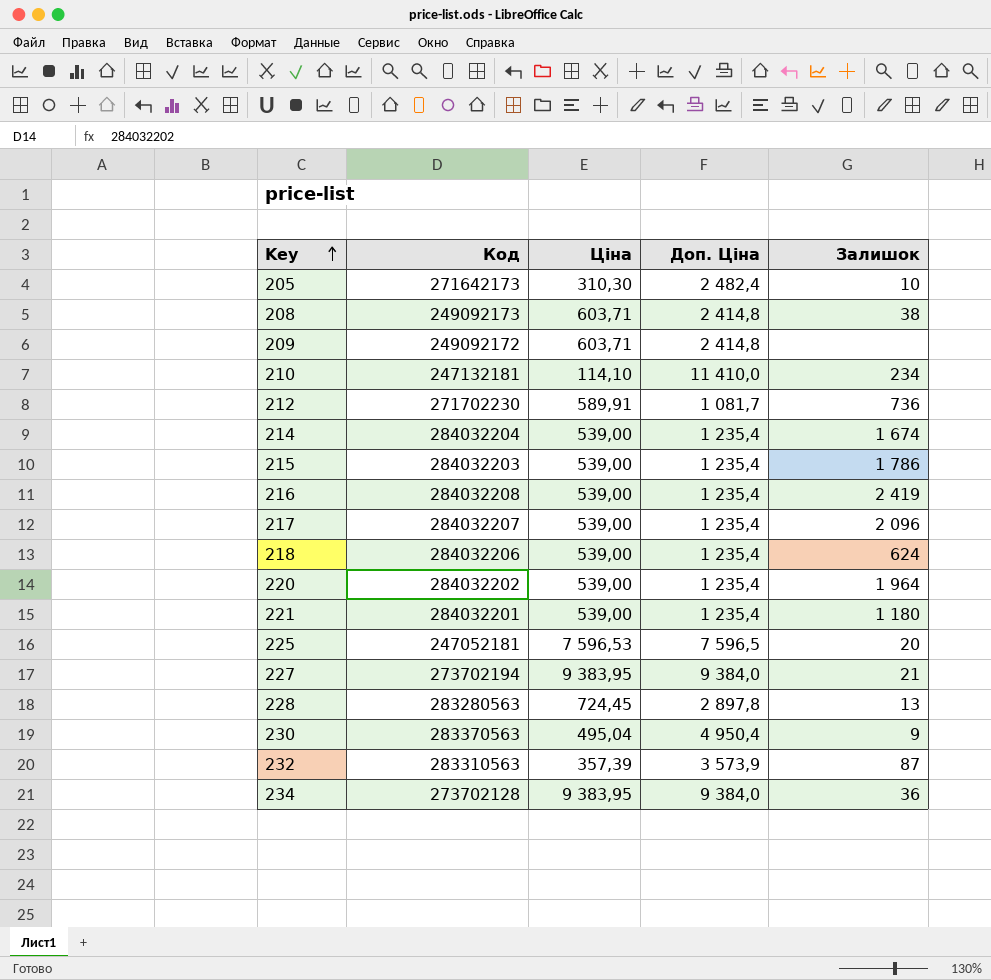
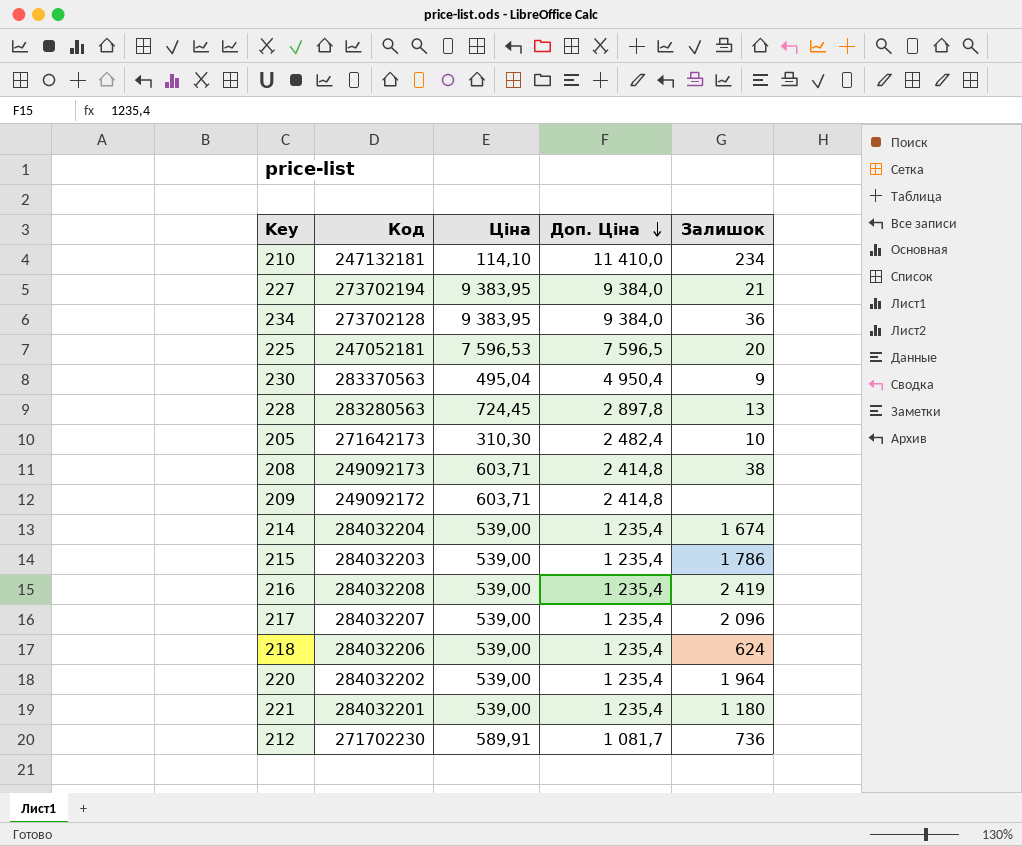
row order: Key ascending -> Доп. Ціна descending
row 232: 283310563 | 357,39 | 3 573,9 | 87 -> none

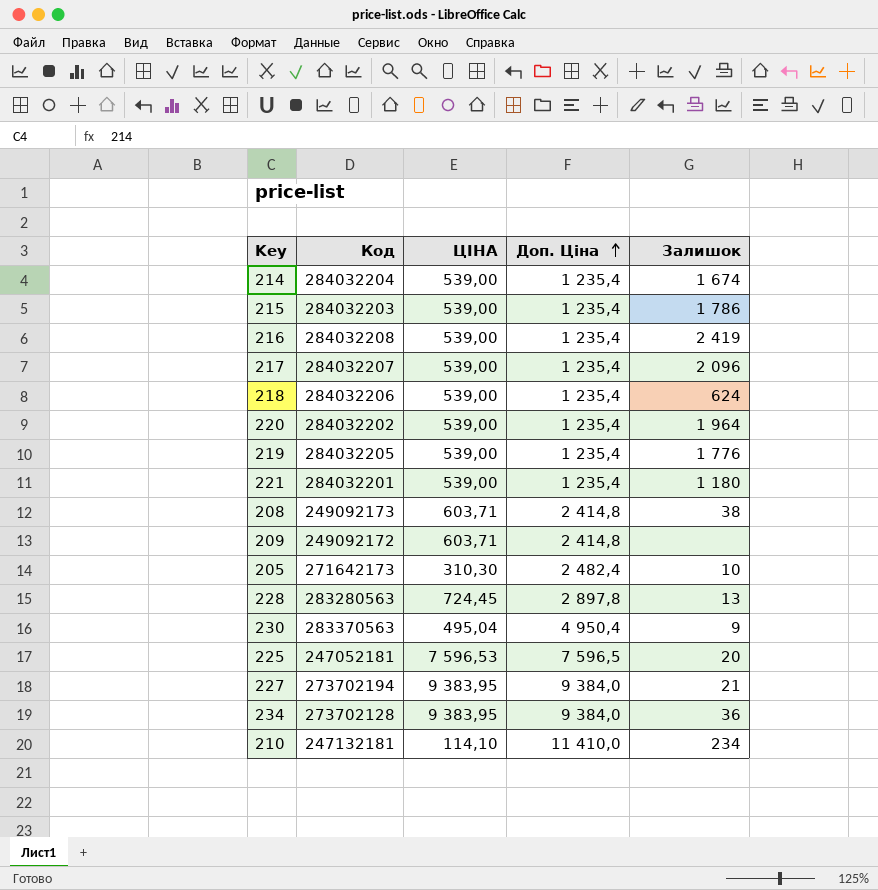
row order: Доп. Ціна descending -> Доп. Ціна ascending
column name: Ціна -> ЦІНА
row 212: 271702230 | 589,91 | 1 081,7 | 736 -> none
row 219: none -> 284032205 | 539,00 | 1 235,4 | 1 776

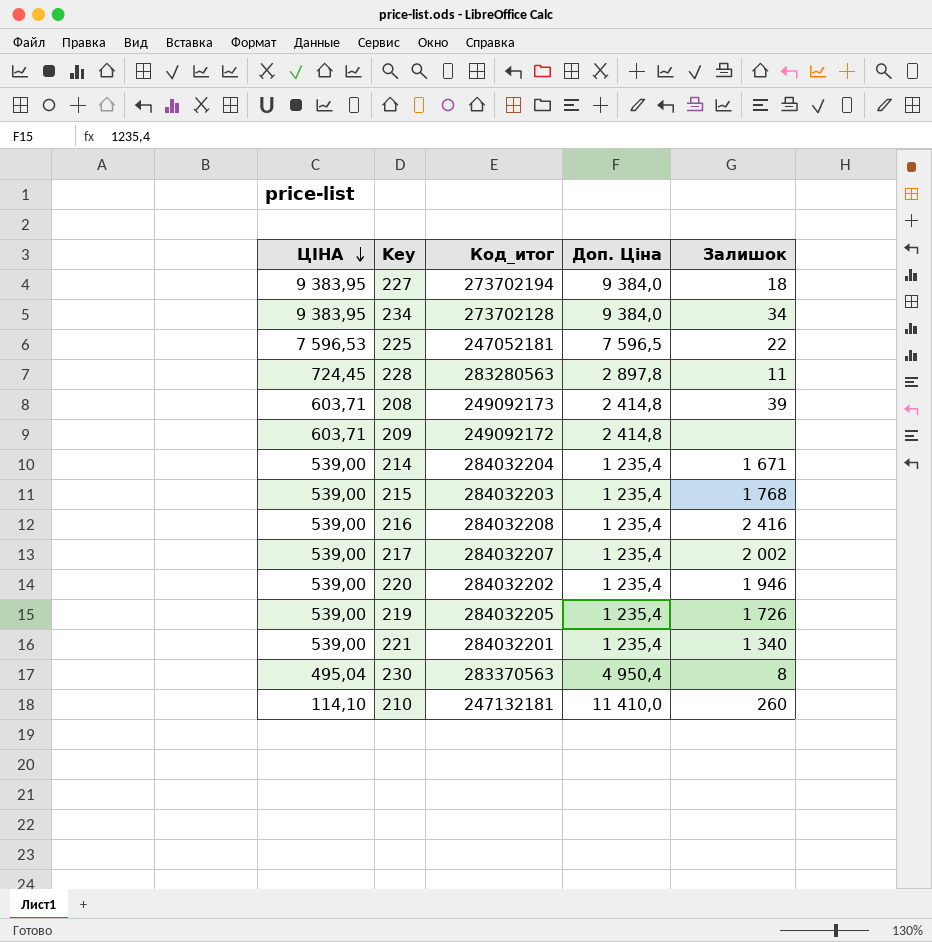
row order: Доп. Ціна ascending -> ЦІНА descending
column ЦІНА | position: 3 -> 1
column name: Код -> Код_итог
row 218: 284032206 | 539,00 | 1 235,4 | 624 -> none
row 205: 271642173 | 310,30 | 2 482,4 | 10 -> none
227 | Залишок: 21 -> 18
234 | Залишок: 36 -> 34
225 | Залишок: 20 -> 22
228 | Залишок: 13 -> 11
208 | Залишок: 38 -> 39
214 | Залишок: 1 674 -> 1 671
215 | Залишок: 1 786 -> 1 768
216 | Залишок: 2 419 -> 2 416
217 | Залишок: 2 096 -> 2 002
220 | Залишок: 1 964 -> 1 946
219 | Залишок: 1 776 -> 1 726
221 | Залишок: 1 180 -> 1 340
230 | Залишок: 9 -> 8
210 | Залишок: 234 -> 260

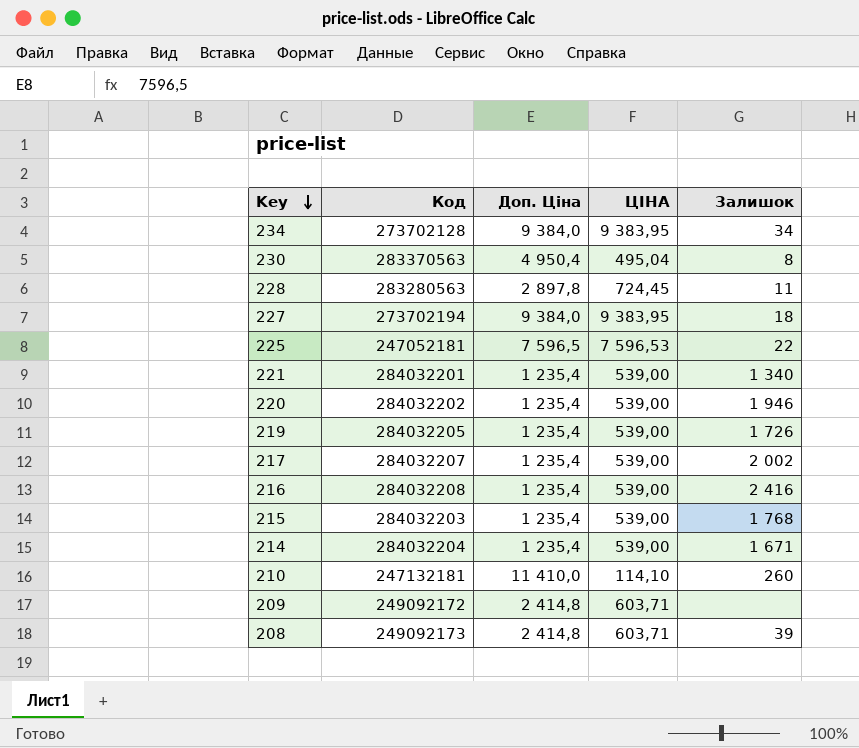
row order: ЦІНА descending -> Key descending
column name: Код_итог -> Код
column ЦІНА | position: 1 -> 4

